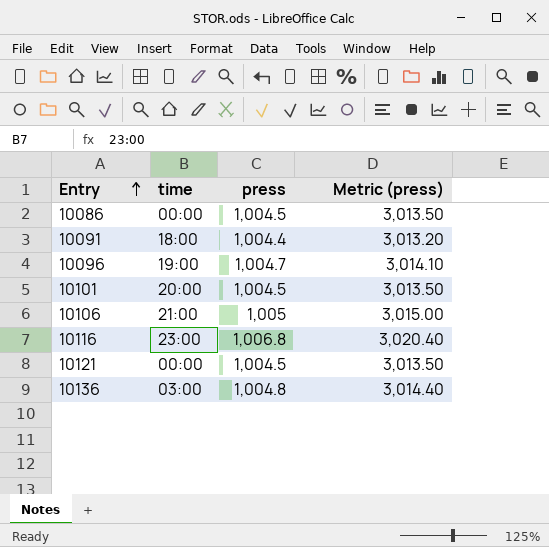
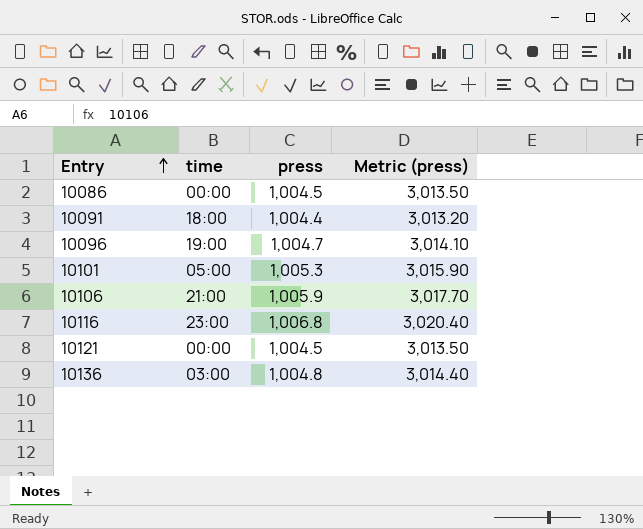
10101 | time: 20:00 -> 05:00
10101 | press: 1,004.5 -> 1,005.3
10101 | Metric (press): 3,013.50 -> 3,015.90
10106 | press: 1,005 -> 1,005.9
10106 | Metric (press): 3,015.00 -> 3,017.70

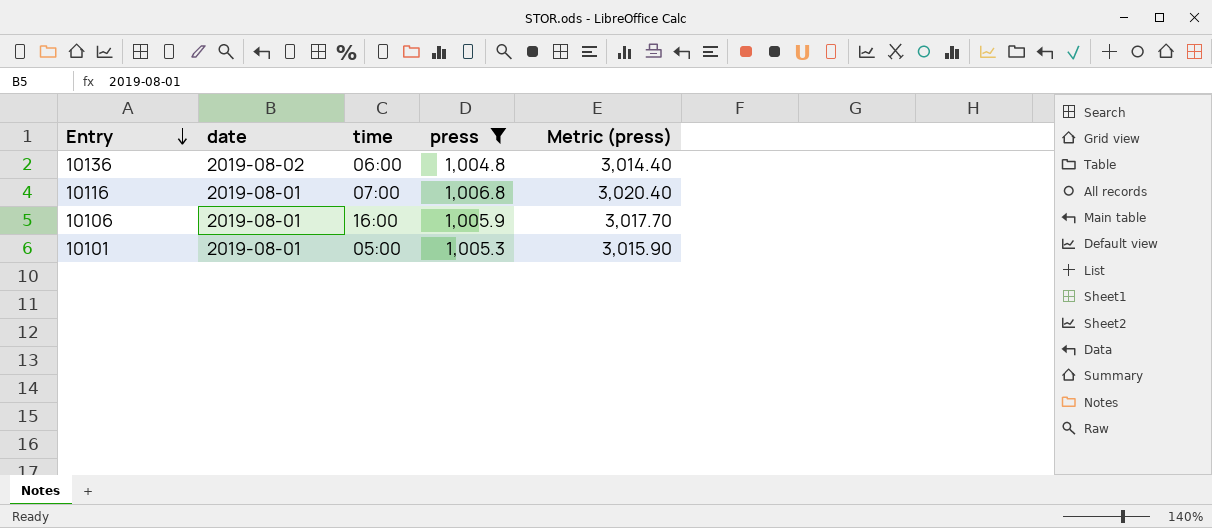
filter: none -> press >= 1,004.8
row order: Entry ascending -> Entry descending
column date | position: none -> 2
10136 | time: 03:00 -> 06:00
10116 | time: 23:00 -> 07:00
10106 | time: 21:00 -> 16:00

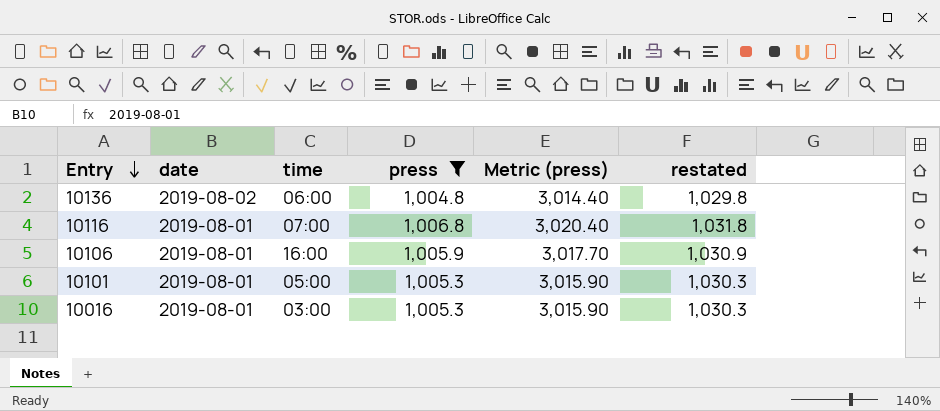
column restated | formula: none -> [press] + 25
row 10016: none -> 2019-08-01 | 03:00 | 1,005.3 | 3,015.90 | 1,030.3

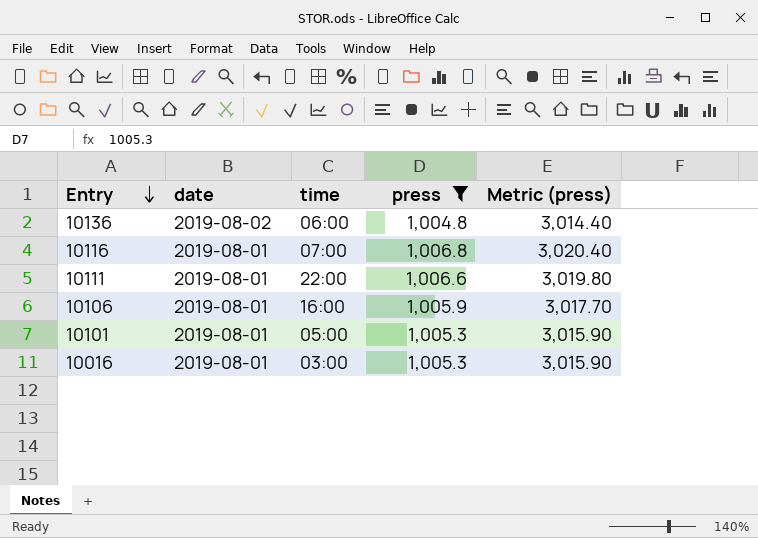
column restated | formula: [press] + 25 -> none
row 10111: none -> 2019-08-01 | 22:00 | 1,006.6 | 3,019.80

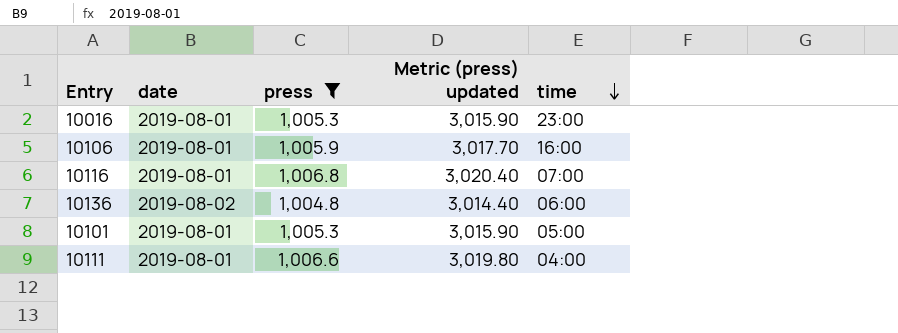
row order: Entry descending -> time descending
column name: Metric (press) -> Metric (press) updated
column time | position: 3 -> 5
10016 | time: 03:00 -> 23:00
10111 | time: 22:00 -> 04:00

